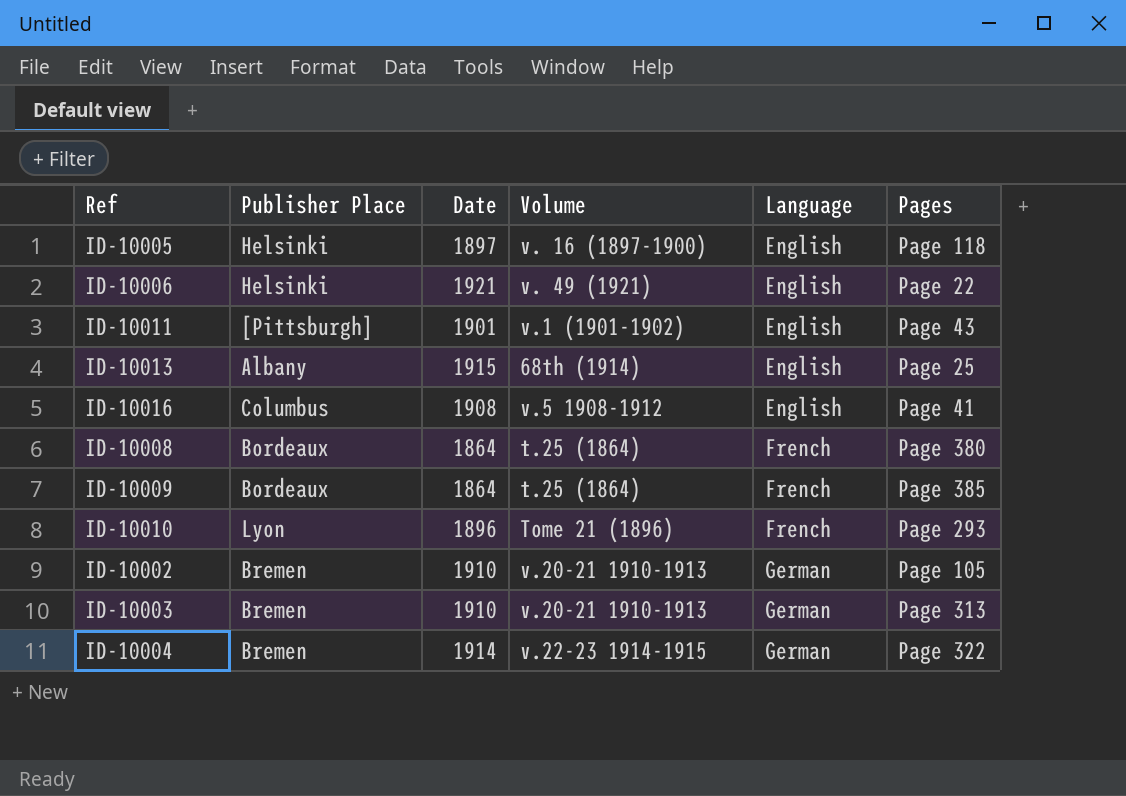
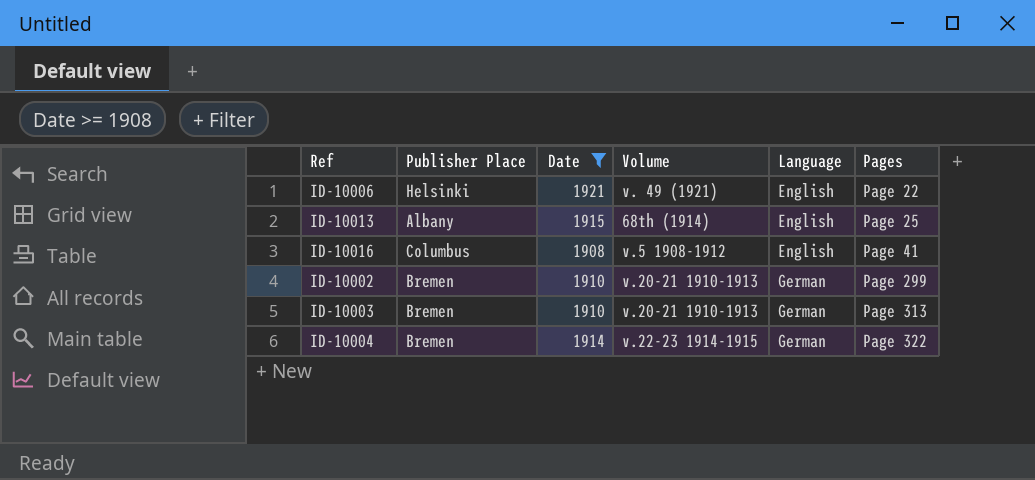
filter: none -> Date >= 1908
ID-10002 | Pages: Page 105 -> Page 299

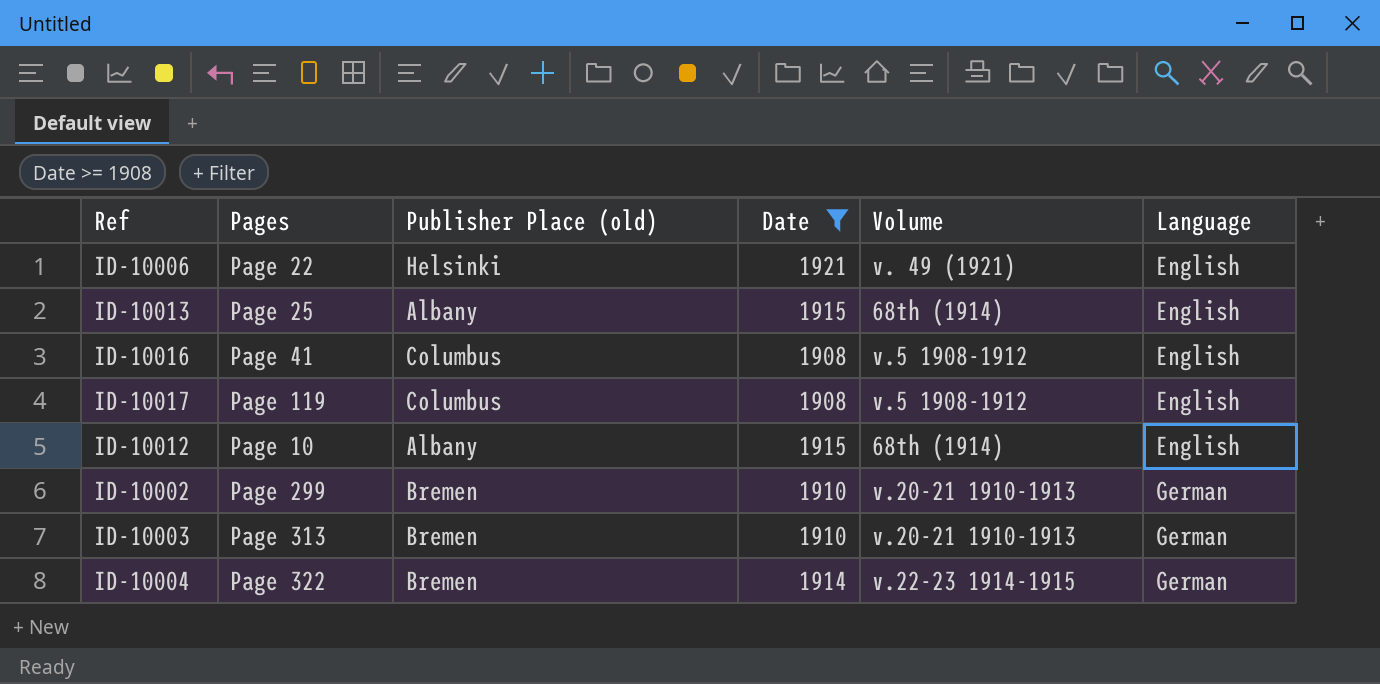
column Pages | position: 6 -> 2
column name: Publisher Place -> Publisher Place (old)
row ID-10017: none -> Page 119 | Columbus | 1908 | v.5 1908-1912 | English
row ID-10012: none -> Page 10 | Albany | 1915 | 68th (1914) | English

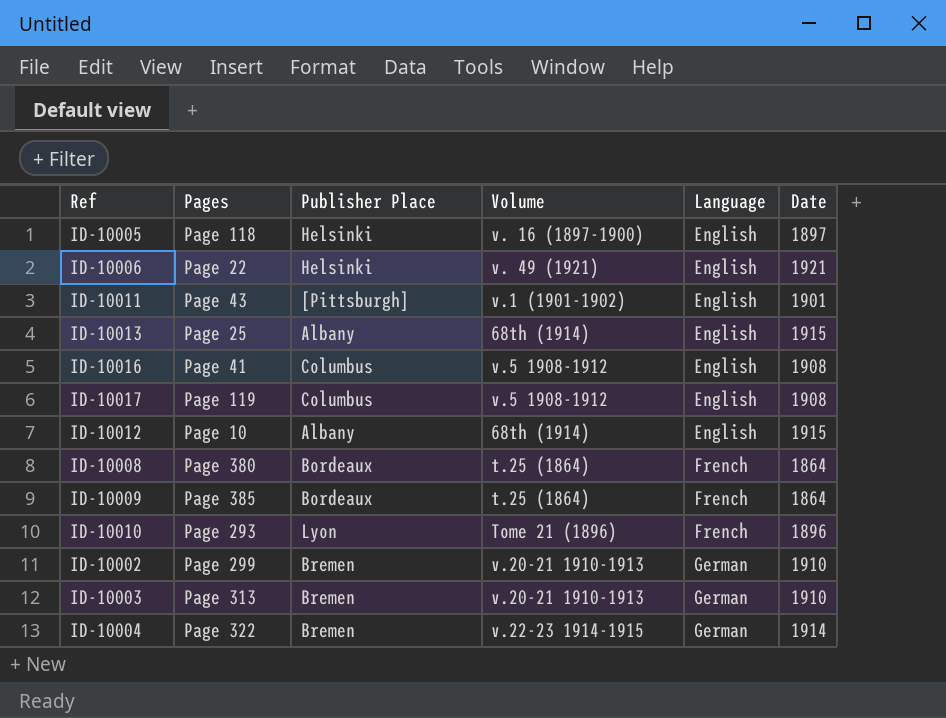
filter: Date >= 1908 -> none
column name: Publisher Place (old) -> Publisher Place
column Date | position: 4 -> 6

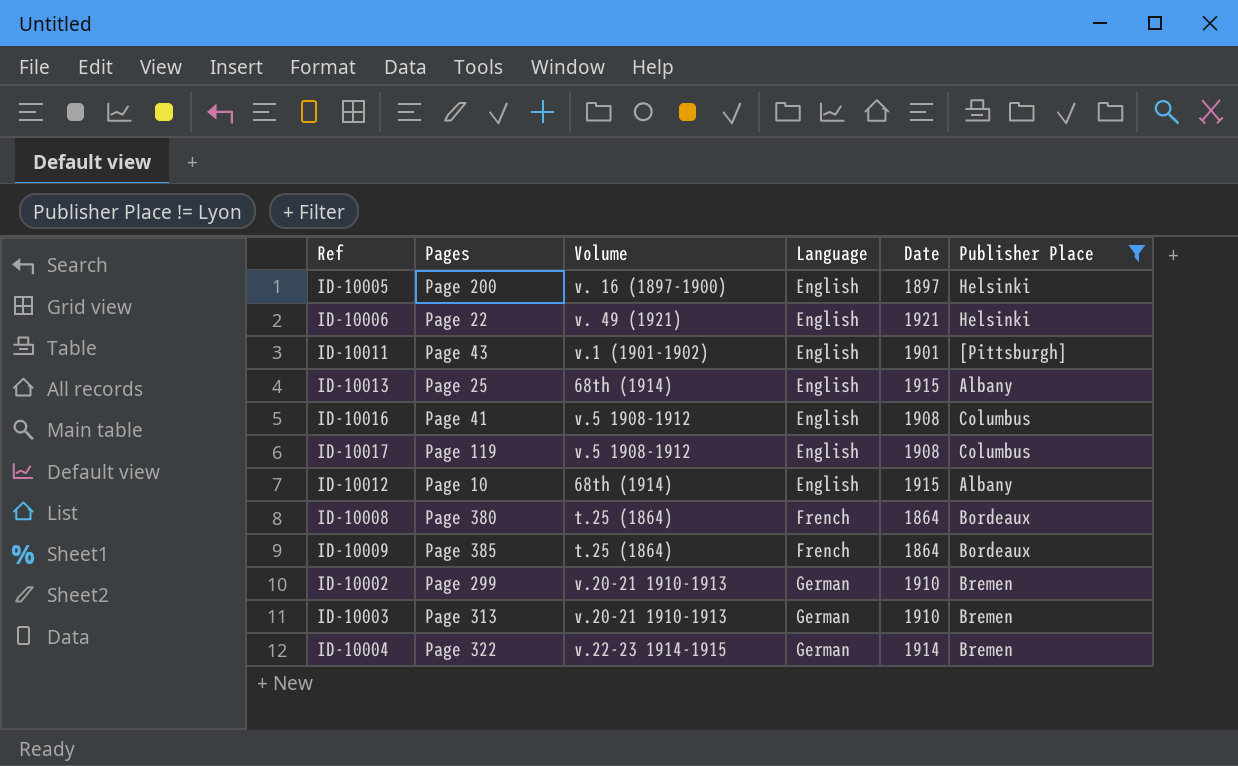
filter: none -> Publisher Place != Lyon
column Publisher Place | position: 3 -> 6
ID-10005 | Pages: Page 118 -> Page 200

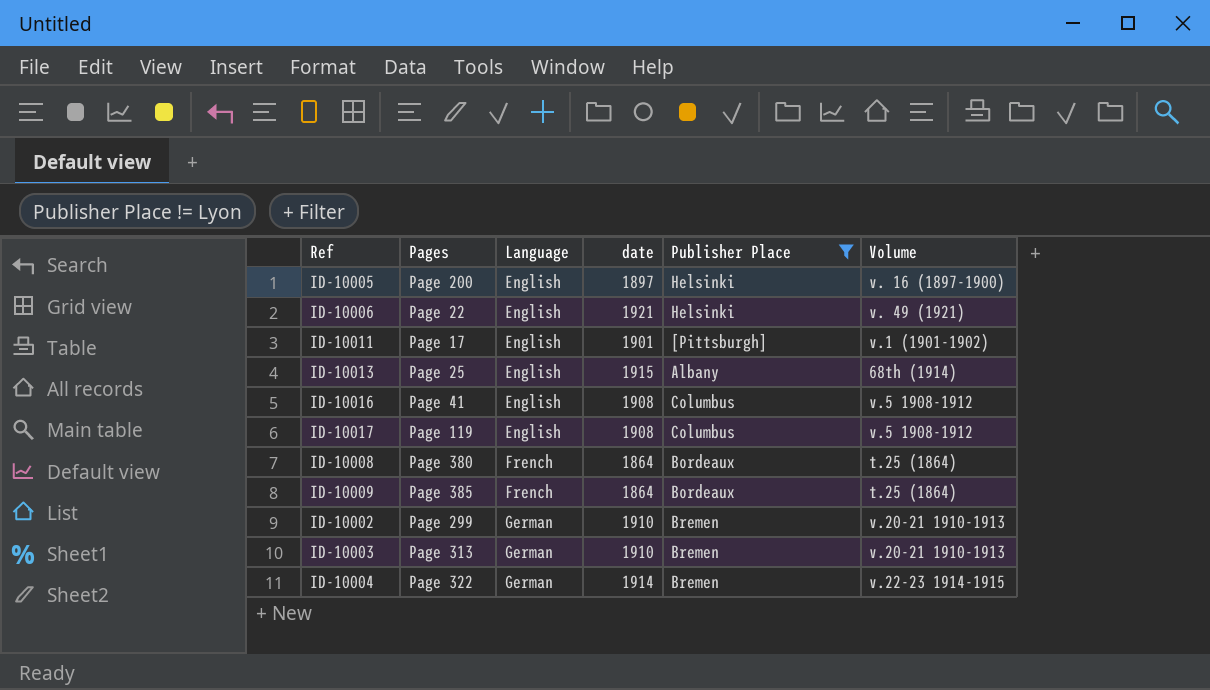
column name: Date -> date
column Volume | position: 3 -> 6
row ID-10012: Page 10 | 68th (1914) | English | 1915 | Albany -> none
ID-10011 | Pages: Page 43 -> Page 17

